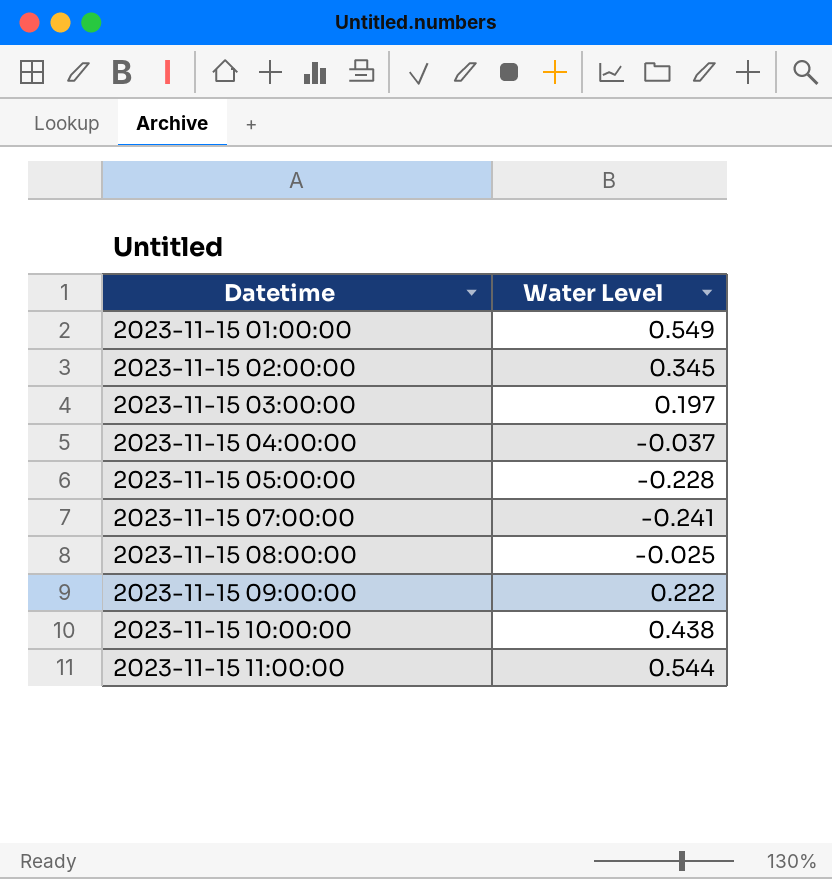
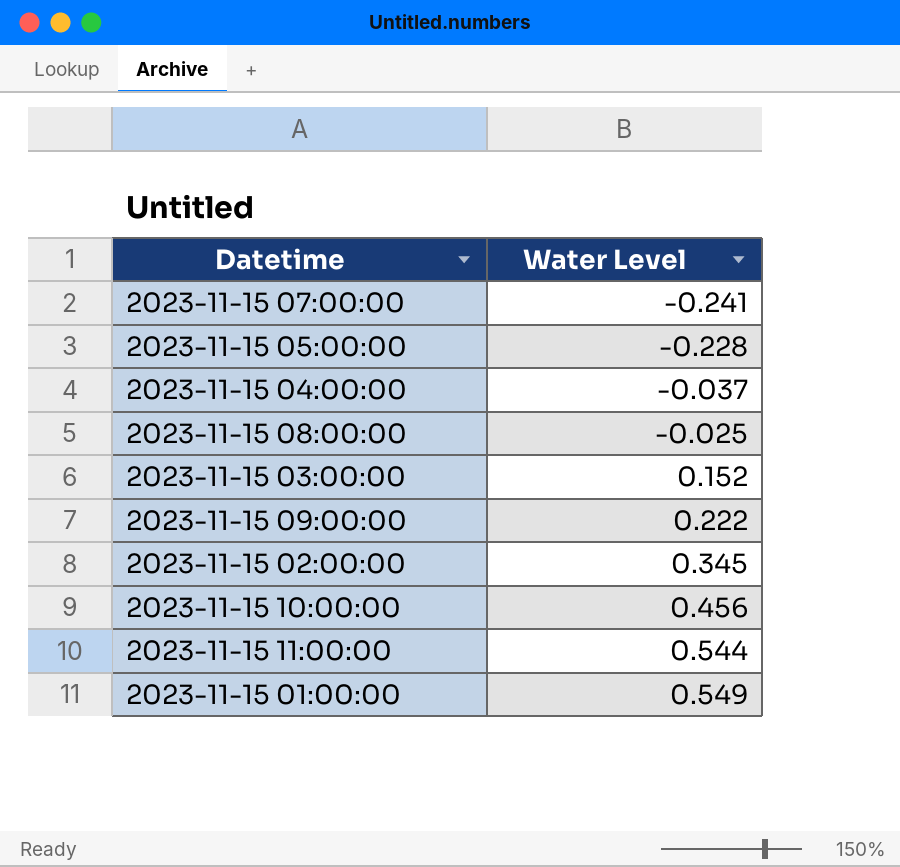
row order: Datetime ascending -> Water Level ascending
2023-11-15 03:00:00 | Water Level: 0.197 -> 0.152
2023-11-15 10:00:00 | Water Level: 0.438 -> 0.456

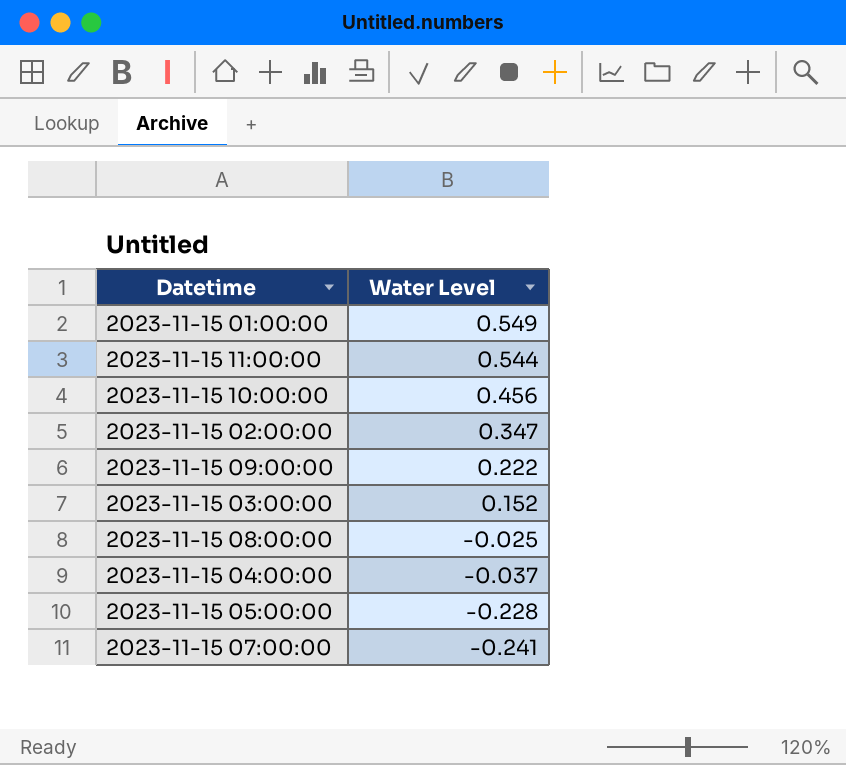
row order: Water Level ascending -> Water Level descending
2023-11-15 02:00:00 | Water Level: 0.345 -> 0.347

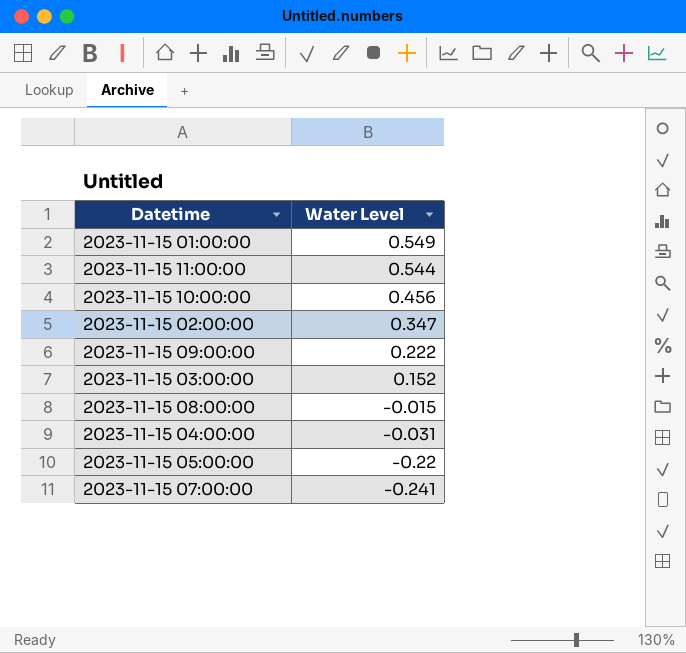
2023-11-15 08:00:00 | Water Level: -0.025 -> -0.015
2023-11-15 04:00:00 | Water Level: -0.037 -> -0.031
2023-11-15 05:00:00 | Water Level: -0.228 -> -0.22

